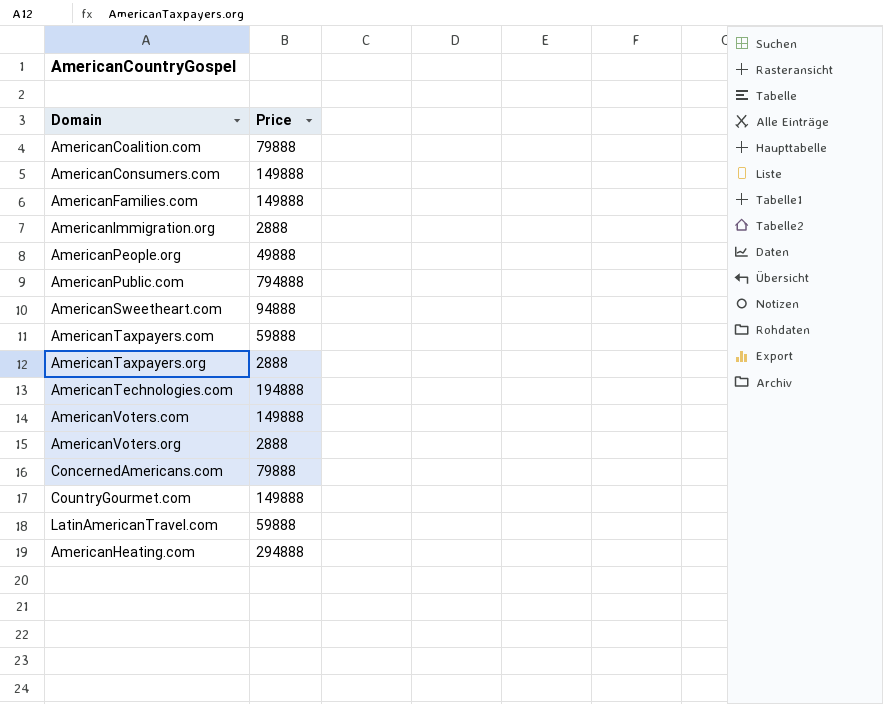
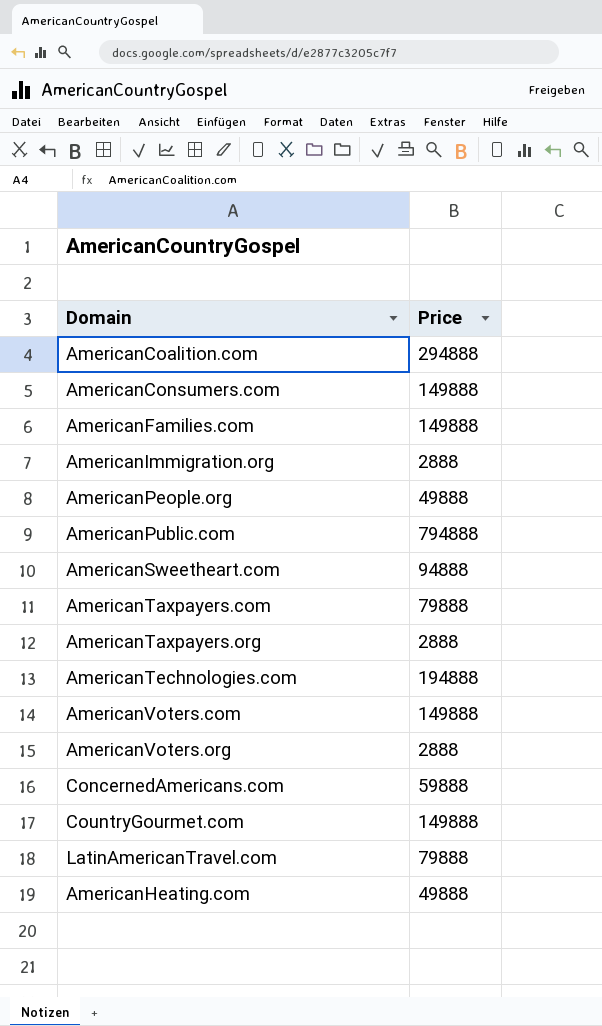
AmericanCoalition.com | Price: 79888 -> 294888
AmericanTaxpayers.com | Price: 59888 -> 79888
ConcernedAmericans.com | Price: 79888 -> 59888
LatinAmericanTravel.com | Price: 59888 -> 79888
AmericanHeating.com | Price: 294888 -> 49888

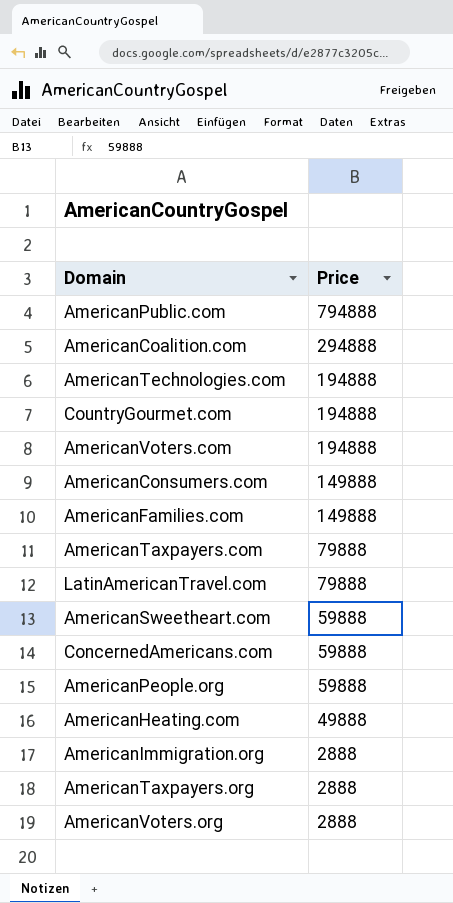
row order: none -> Price descending
CountryGourmet.com | Price: 149888 -> 194888
AmericanVoters.com | Price: 149888 -> 194888
AmericanSweetheart.com | Price: 94888 -> 59888
AmericanPeople.org | Price: 49888 -> 59888

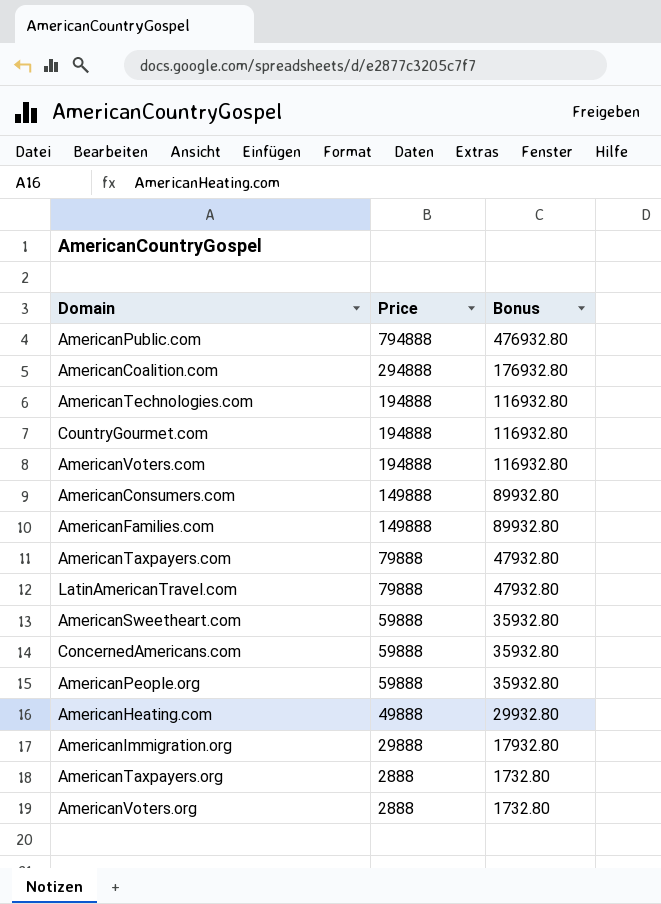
column Bonus | formula: none -> [Price] * 0.6
AmericanImmigration.org | Price: 2888 -> 29888

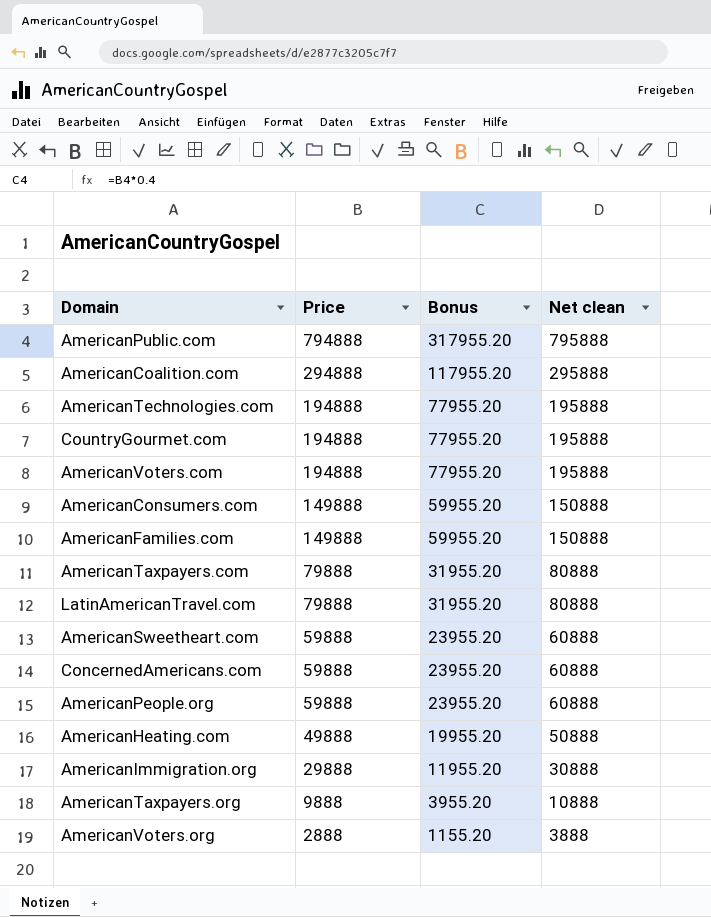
column Bonus | formula: [Price] * 0.6 -> [Price] * 0.4
column Net clean | formula: none -> [Price] + 1000
AmericanTaxpayers.org | Price: 2888 -> 9888

